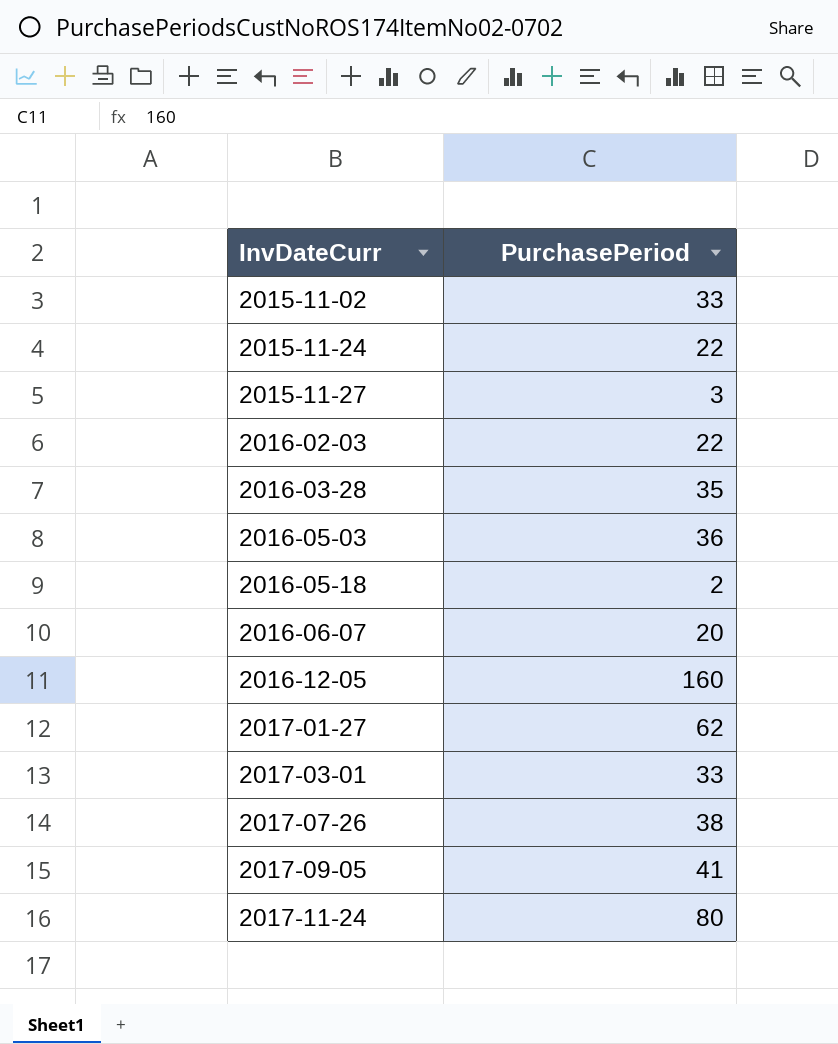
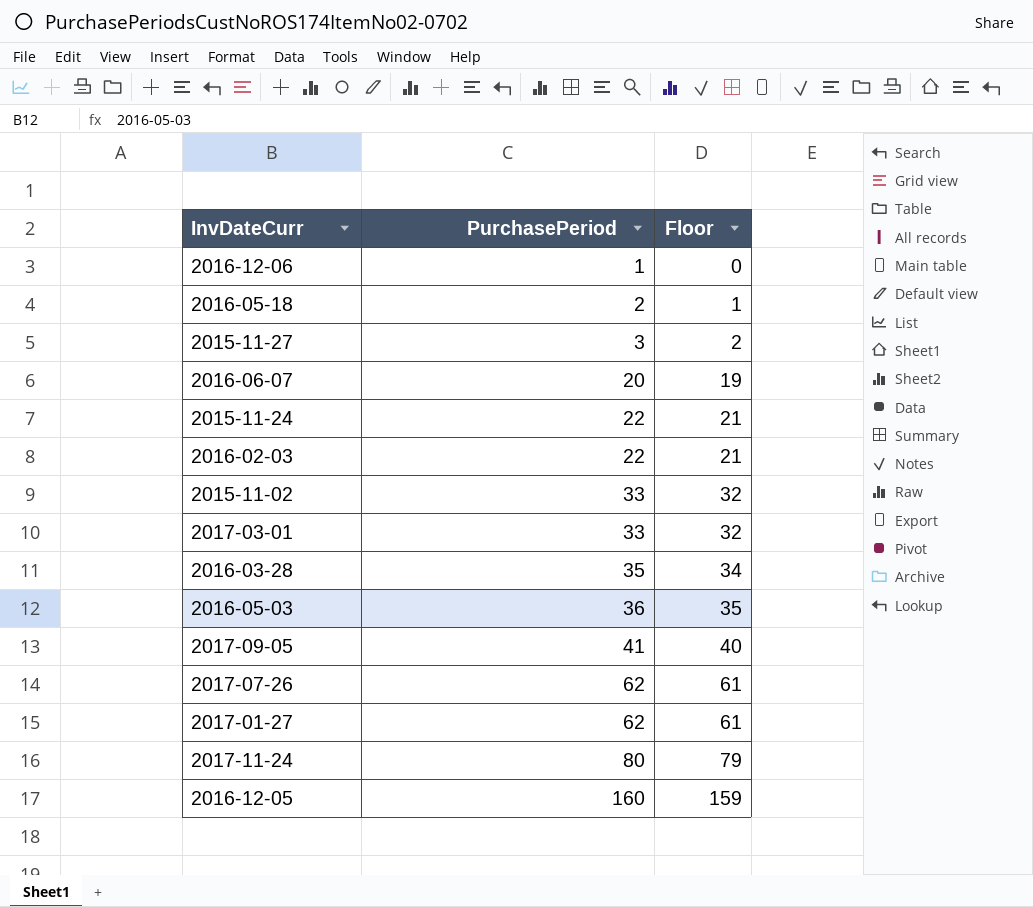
row order: InvDateCurr ascending -> PurchasePeriod ascending
column Floor | formula: none -> [PurchasePeriod] - 1
row 2016-12-06: none -> 1 | 0
2017-07-26 | PurchasePeriod: 38 -> 62

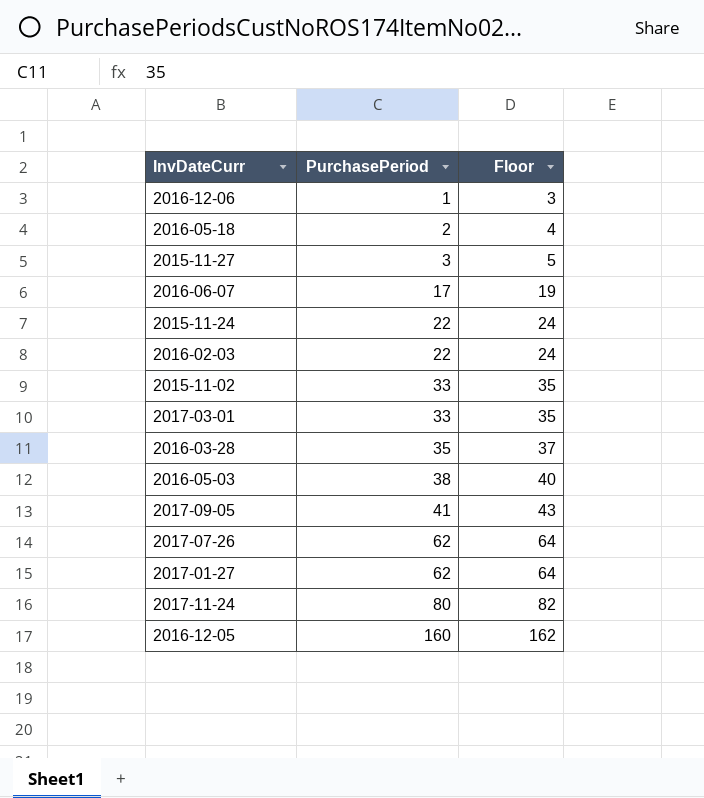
column Floor | formula: [PurchasePeriod] - 1 -> [PurchasePeriod] + 2
2016-06-07 | PurchasePeriod: 20 -> 17
2016-05-03 | PurchasePeriod: 36 -> 38

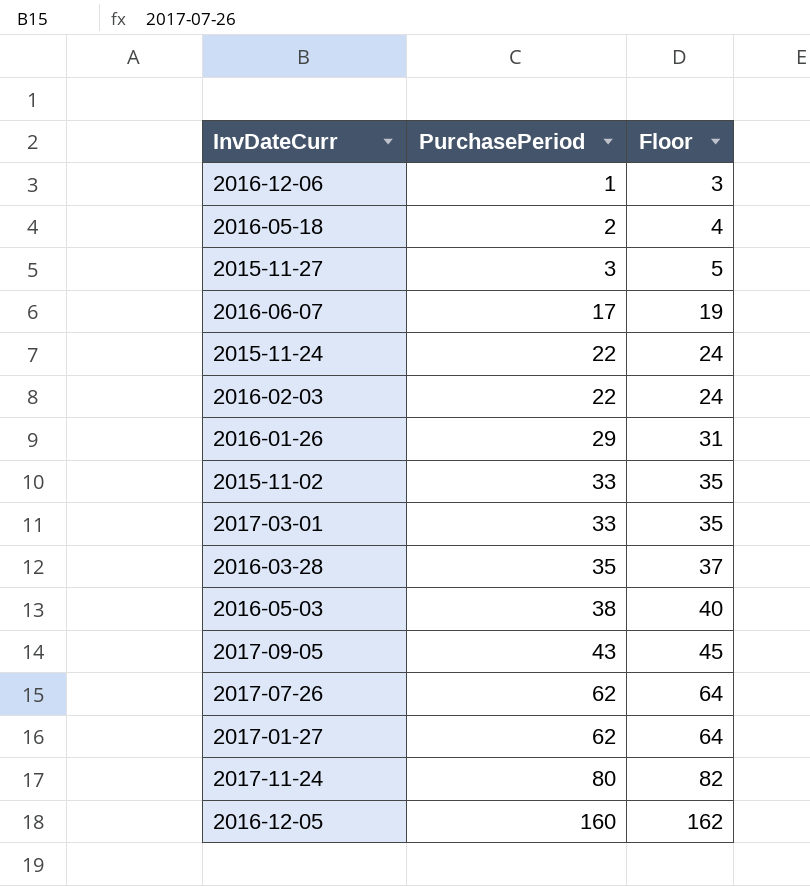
row 2016-01-26: none -> 29 | 31
2017-09-05 | PurchasePeriod: 41 -> 43
2017-09-05 | Floor: 43 -> 45

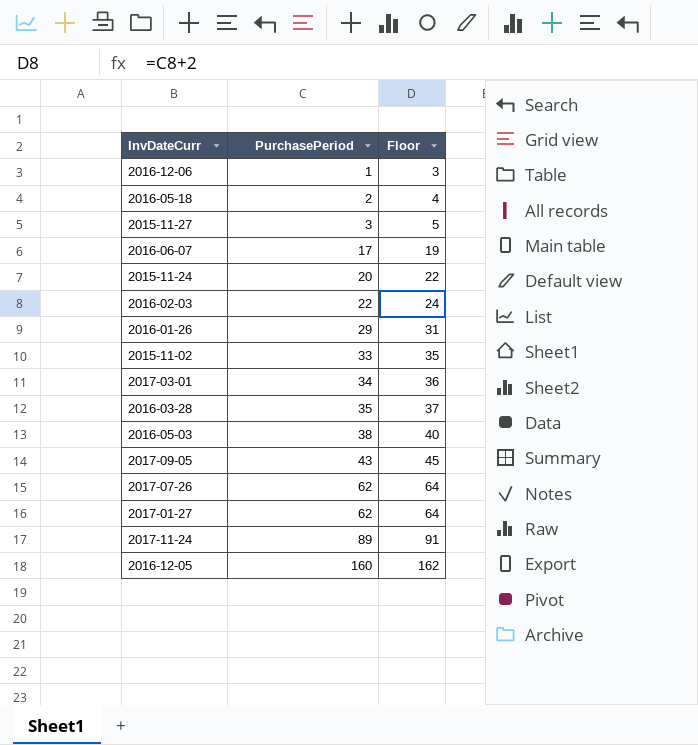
2015-11-24 | PurchasePeriod: 22 -> 20
2015-11-24 | Floor: 24 -> 22
2017-03-01 | PurchasePeriod: 33 -> 34
2017-03-01 | Floor: 35 -> 36
2017-11-24 | PurchasePeriod: 80 -> 89
2017-11-24 | Floor: 82 -> 91

